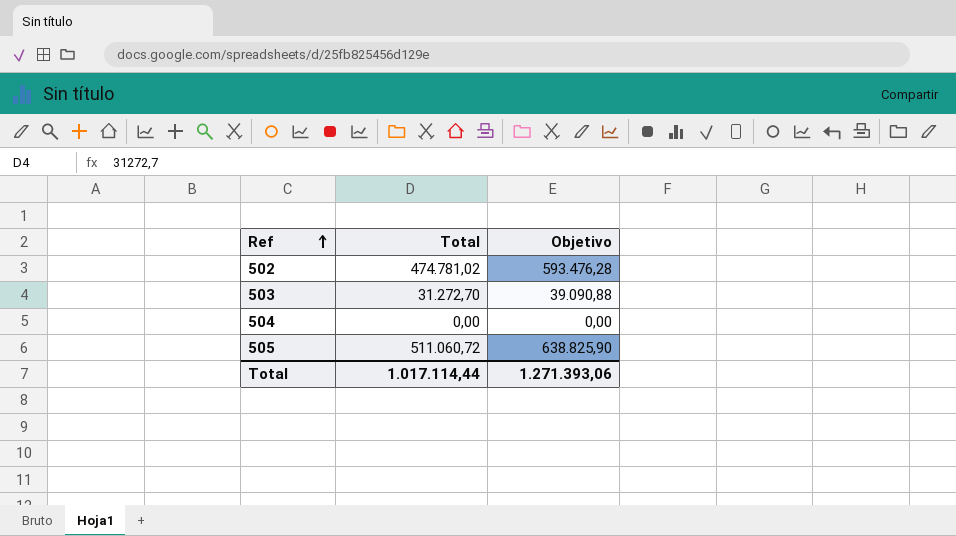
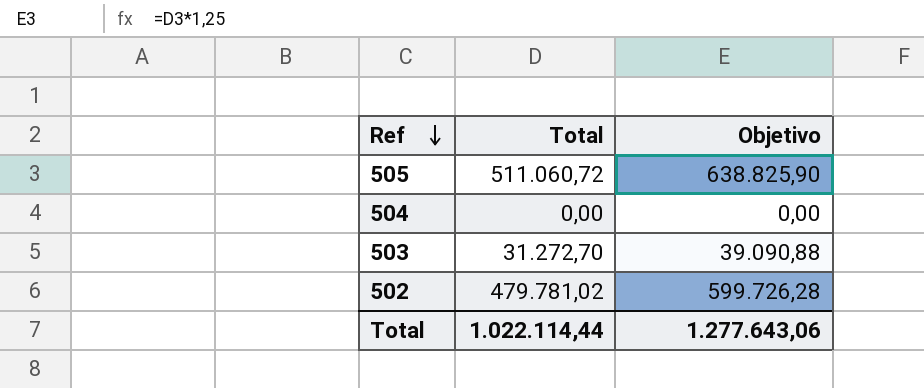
row order: Ref ascending -> Ref descending
502 | Total: 474.781,02 -> 479.781,02
502 | Objetivo: 593.476,28 -> 599.726,28
Total | Total: 1.017.114,44 -> 1.022.114,44
Total | Objetivo: 1.271.393,06 -> 1.277.643,06

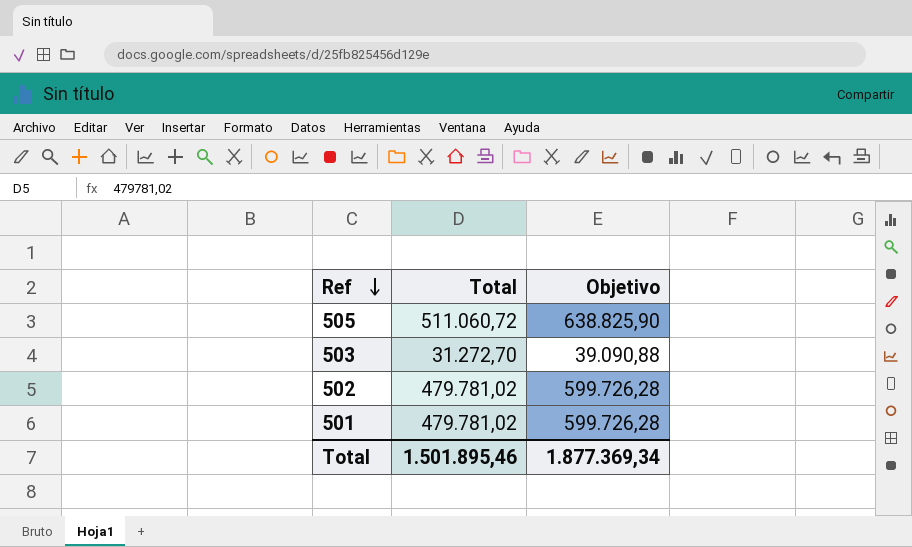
row 504: 0,00 | 0,00 -> none
row 501: none -> 479.781,02 | 599.726,28
Total | Total: 1.022.114,44 -> 1.501.895,46
Total | Objetivo: 1.277.643,06 -> 1.877.369,34

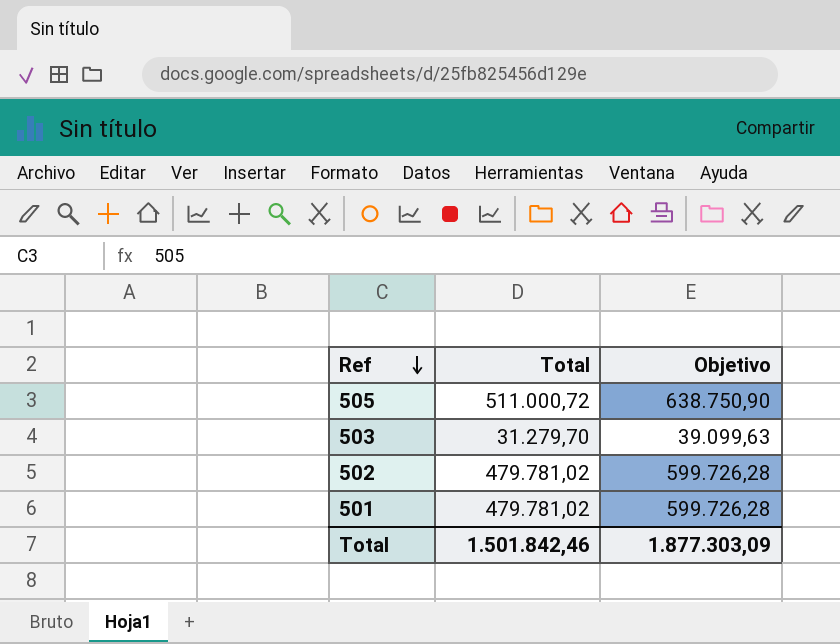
505 | Total: 511.060,72 -> 511.000,72
505 | Objetivo: 638.825,90 -> 638.750,90
503 | Total: 31.272,70 -> 31.279,70
503 | Objetivo: 39.090,88 -> 39.099,63
Total | Total: 1.501.895,46 -> 1.501.842,46
Total | Objetivo: 1.877.369,34 -> 1.877.303,09

